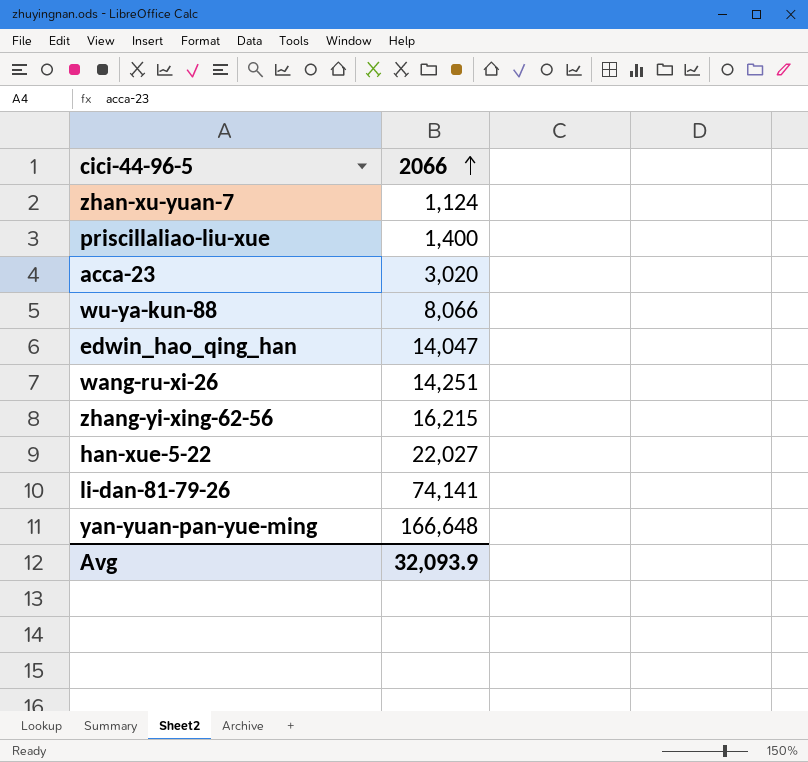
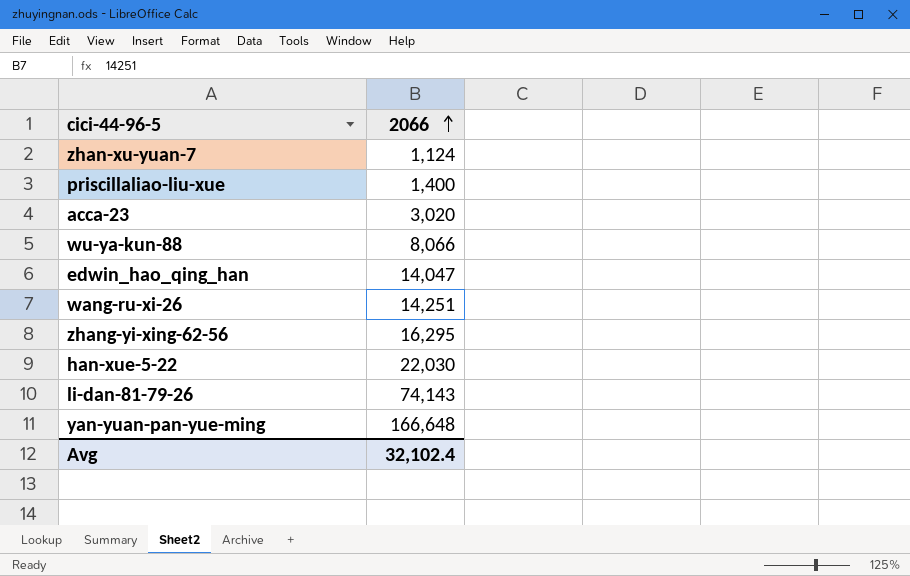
zhang-yi-xing-62-56 | 2066: 16,215 -> 16,295
han-xue-5-22 | 2066: 22,027 -> 22,030
li-dan-81-79-26 | 2066: 74,141 -> 74,143
Avg | 2066: 32,093.9 -> 32,102.4

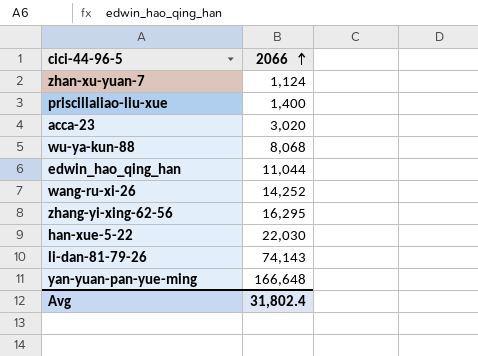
wu-ya-kun-88 | 2066: 8,066 -> 8,068
edwin_hao_qing_han | 2066: 14,047 -> 11,044
wang-ru-xi-26 | 2066: 14,251 -> 14,252
Avg | 2066: 32,102.4 -> 31,802.4

